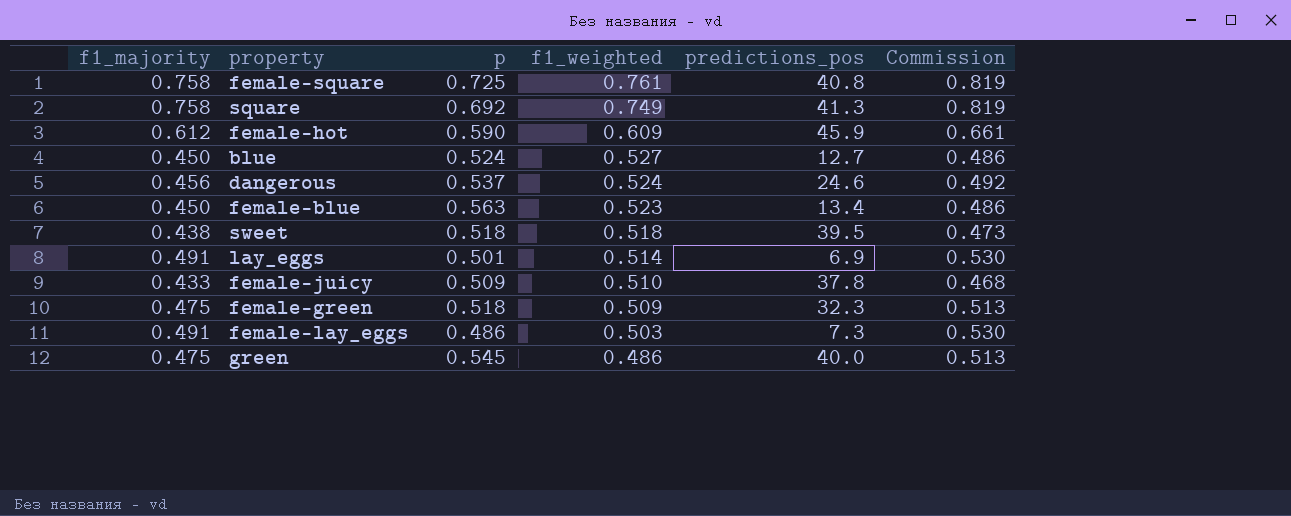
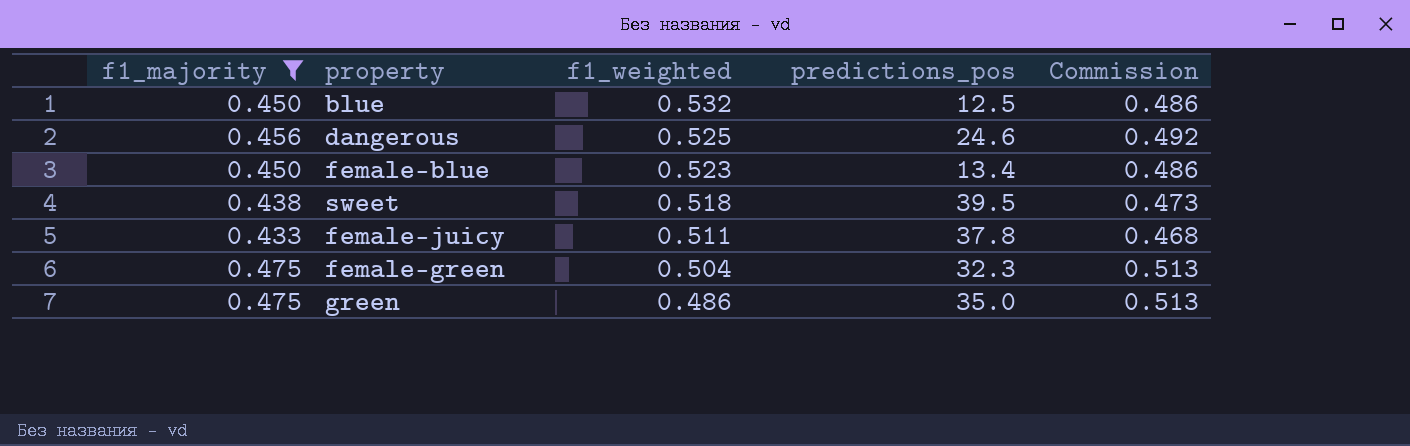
filter: none -> f1_majority <= 0.475
column p | position: 3 -> none
blue | f1_weighted: 0.527 -> 0.532
blue | predictions_pos: 12.7 -> 12.5
dangerous | f1_weighted: 0.524 -> 0.525
female-juicy | f1_weighted: 0.510 -> 0.511
female-green | f1_weighted: 0.509 -> 0.504
green | predictions_pos: 40.0 -> 35.0

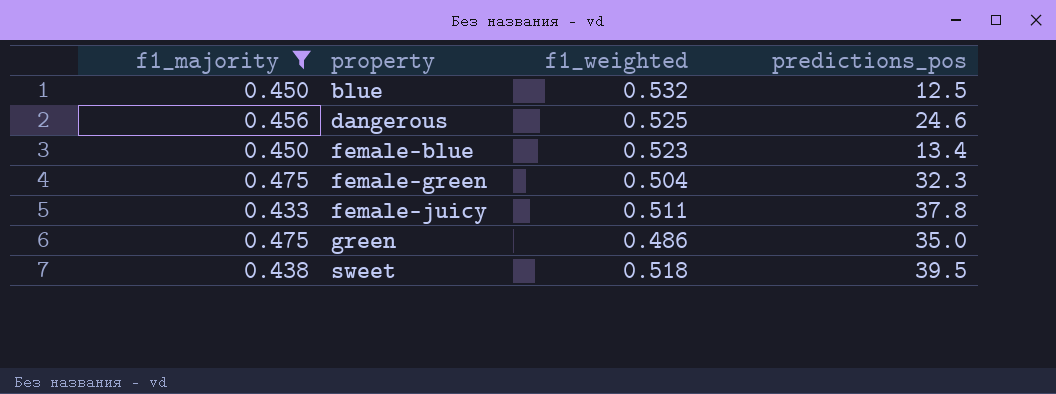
row order: f1_weighted descending -> property ascending
column Commission | formula: [f1_majority] * 1.08 -> none

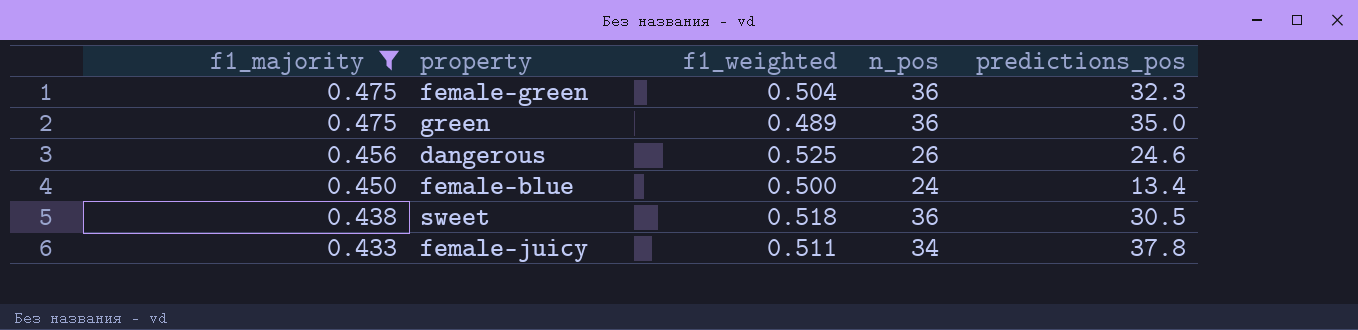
row order: property ascending -> f1_majority descending
column n_pos | position: none -> 4
row blue: 0.450 | 0.532 | 12.5 -> none
green | f1_weighted: 0.486 -> 0.489
female-blue | f1_weighted: 0.523 -> 0.500
sweet | predictions_pos: 39.5 -> 30.5

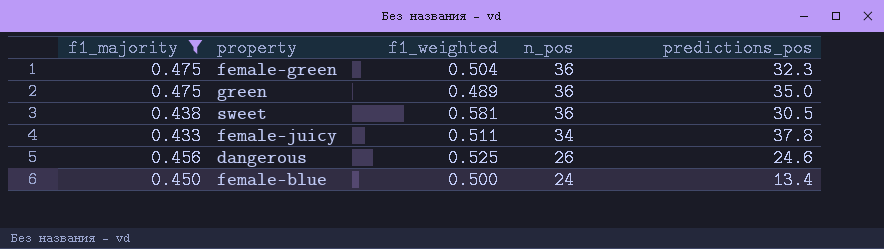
row order: f1_majority descending -> n_pos descending
sweet | f1_weighted: 0.518 -> 0.581

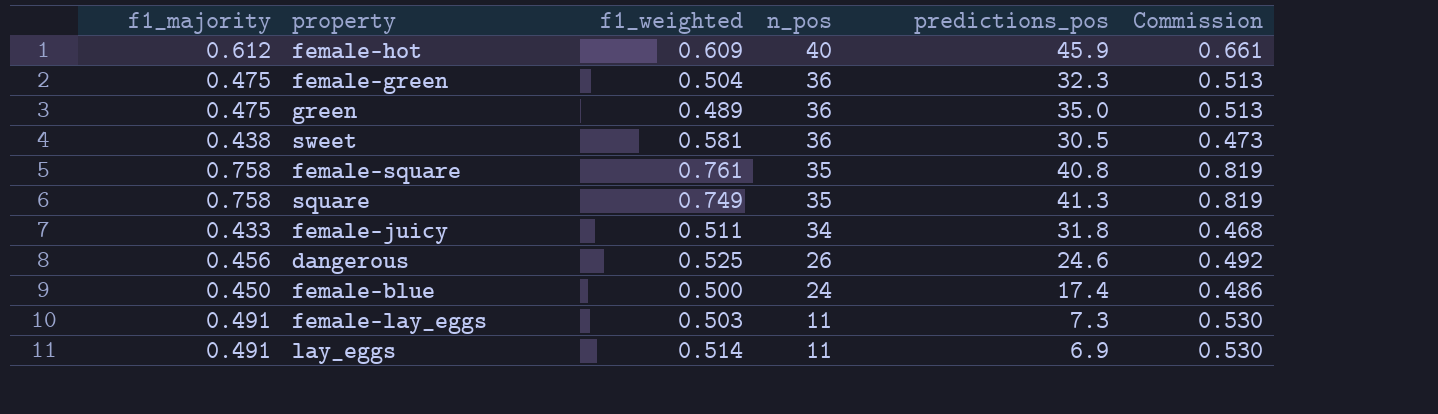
filter: f1_majority <= 0.475 -> none
column Commission | formula: none -> [f1_majority] * 1.08
female-juicy | predictions_pos: 37.8 -> 31.8
female-blue | predictions_pos: 13.4 -> 17.4

